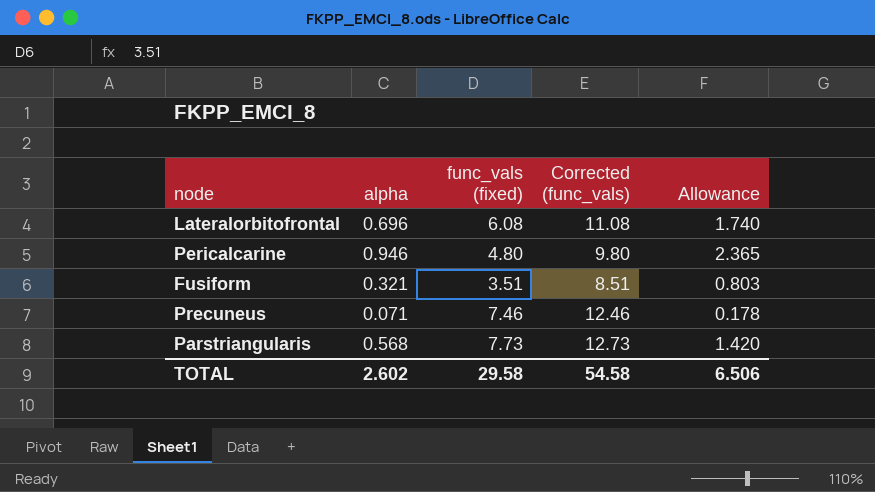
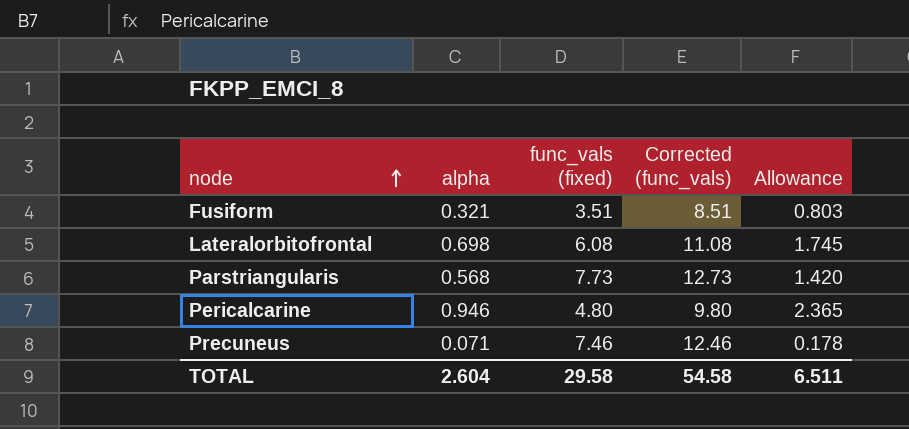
row order: none -> node ascending
Lateralorbitofrontal | alpha: 0.696 -> 0.698
Lateralorbitofrontal | Allowance: 1.740 -> 1.745
TOTAL | alpha: 2.602 -> 2.604
TOTAL | Allowance: 6.506 -> 6.511

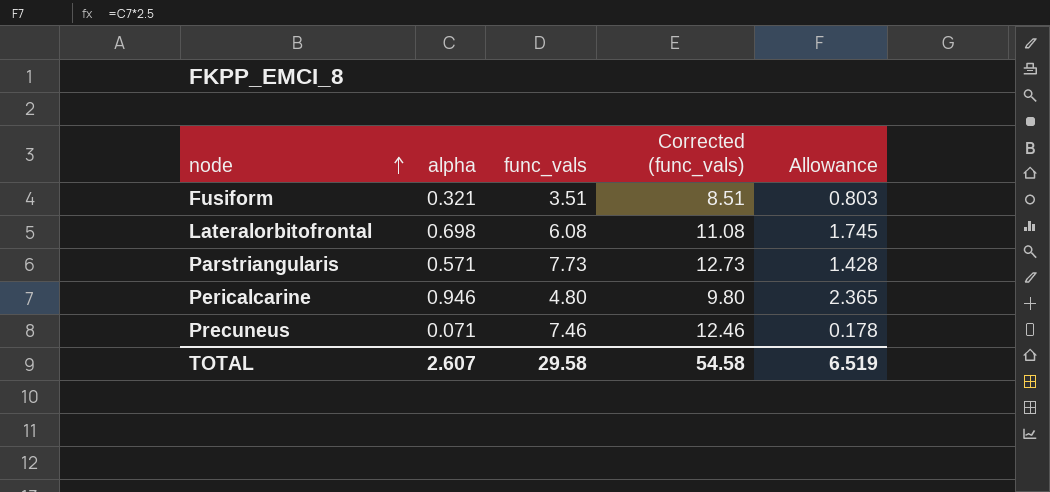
column name: func_vals (fixed) -> func_vals
Parstriangularis | alpha: 0.568 -> 0.571
Parstriangularis | Allowance: 1.420 -> 1.428
TOTAL | alpha: 2.604 -> 2.607
TOTAL | Allowance: 6.511 -> 6.519

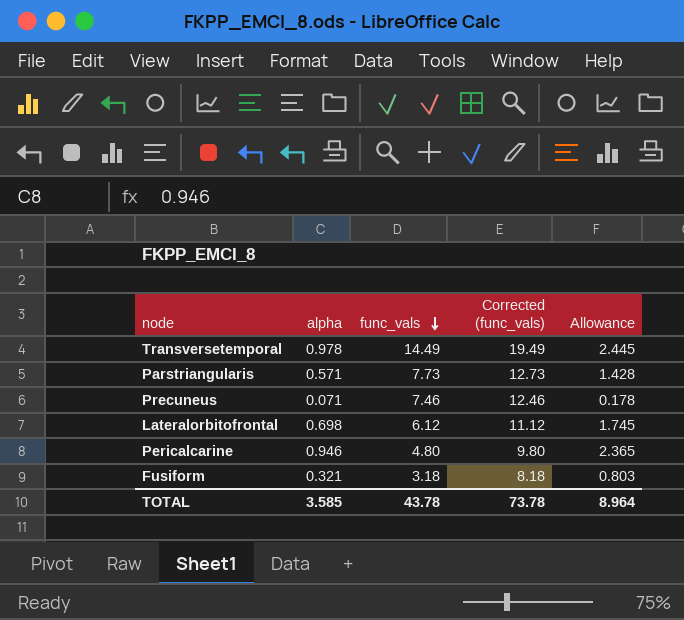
row order: node ascending -> func_vals descending
row Transversetemporal: none -> 0.978 | 14.49 | 19.49 | 2.445
Lateralorbitofrontal | func_vals: 6.08 -> 6.12
Lateralorbitofrontal | Corrected (func_vals): 11.08 -> 11.12
Fusiform | func_vals: 3.51 -> 3.18
Fusiform | Corrected (func_vals): 8.51 -> 8.18
TOTAL | alpha: 2.607 -> 3.585
TOTAL | func_vals: 29.58 -> 43.78
TOTAL | Corrected (func_vals): 54.58 -> 73.78
TOTAL | Allowance: 6.519 -> 8.964

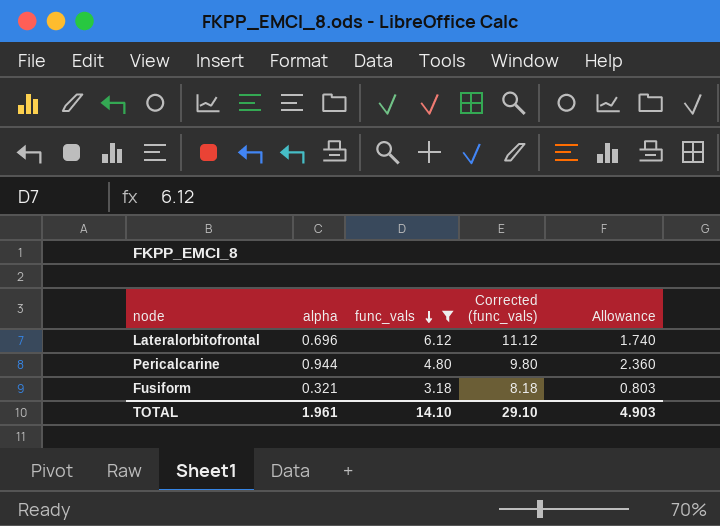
filter: none -> func_vals <= 6.12
Lateralorbitofrontal | alpha: 0.698 -> 0.696
Lateralorbitofrontal | Allowance: 1.745 -> 1.740
Pericalcarine | alpha: 0.946 -> 0.944
Pericalcarine | Allowance: 2.365 -> 2.360
TOTAL | alpha: 3.585 -> 1.961
TOTAL | func_vals: 43.78 -> 14.10
TOTAL | Corrected (func_vals): 73.78 -> 29.10
TOTAL | Allowance: 8.964 -> 4.903

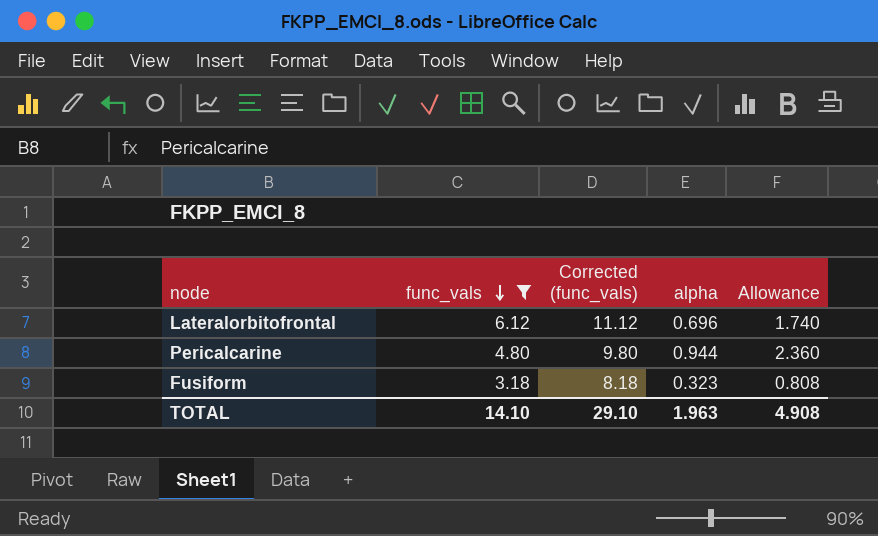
column alpha | position: 2 -> 4
Fusiform | alpha: 0.321 -> 0.323
Fusiform | Allowance: 0.803 -> 0.808
TOTAL | alpha: 1.961 -> 1.963
TOTAL | Allowance: 4.903 -> 4.908

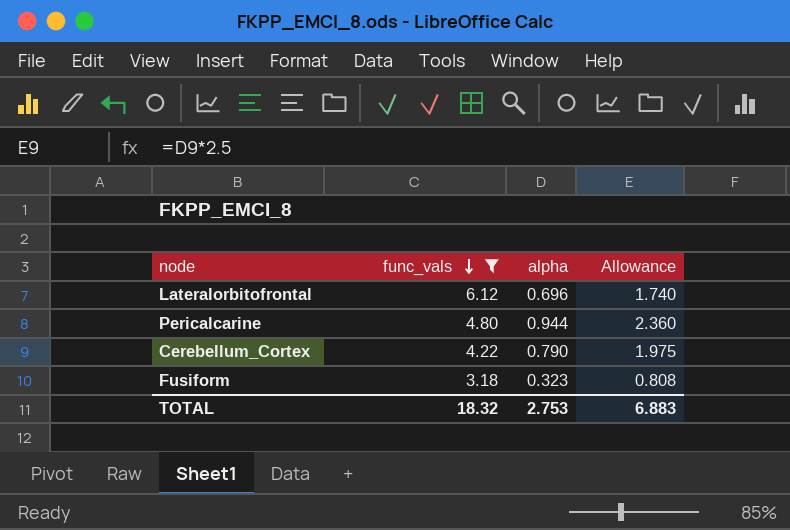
column Corrected (func_vals) | formula: [func_vals] + 5 -> none
row Cerebellum_Cortex: none -> 4.22 | 0.790 | 1.975
TOTAL | func_vals: 14.10 -> 18.32
TOTAL | alpha: 1.963 -> 2.753
TOTAL | Allowance: 4.908 -> 6.883

